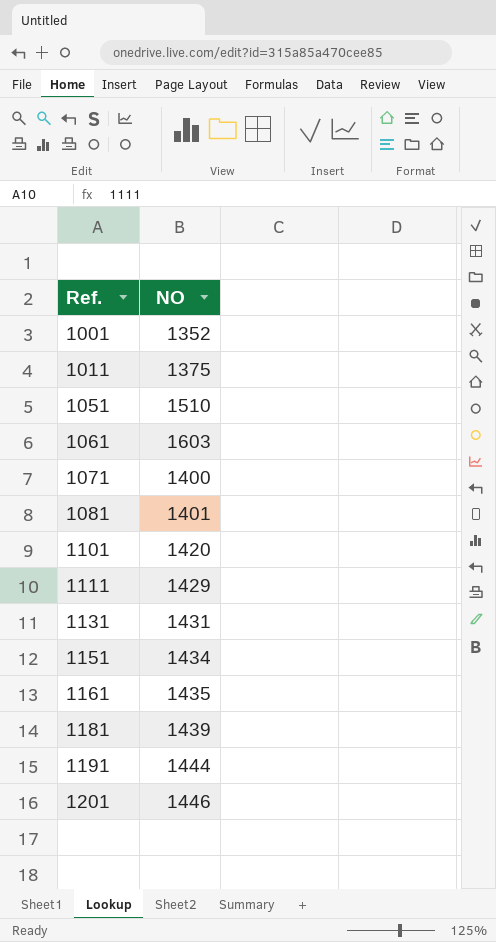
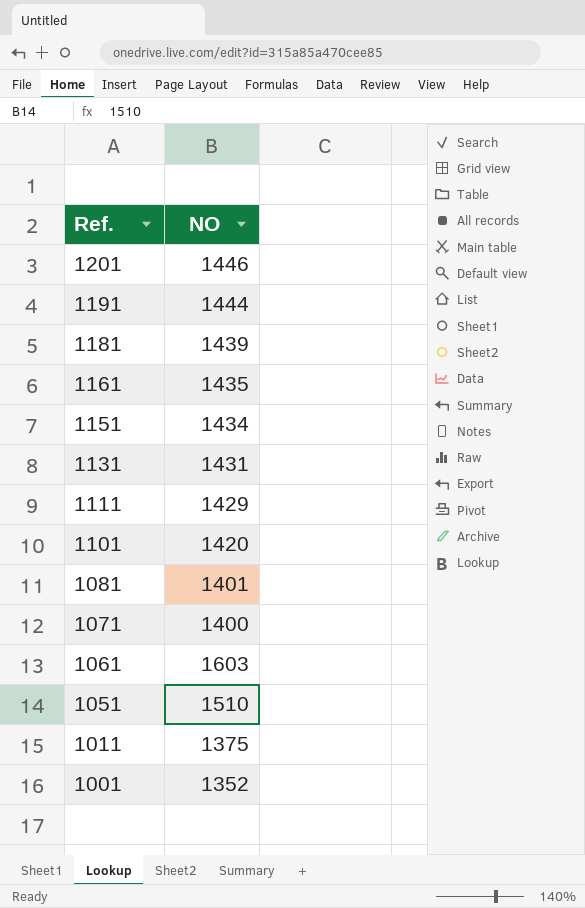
row order: Ref. ascending -> Ref. descending

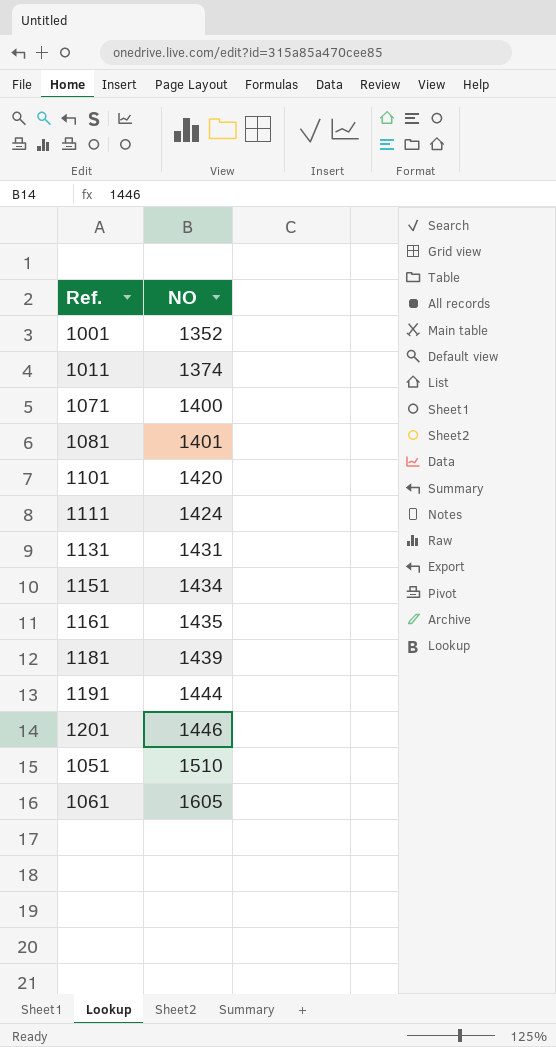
row order: Ref. descending -> NO ascending
1011 | NO: 1375 -> 1374
1111 | NO: 1429 -> 1424
1061 | NO: 1603 -> 1605

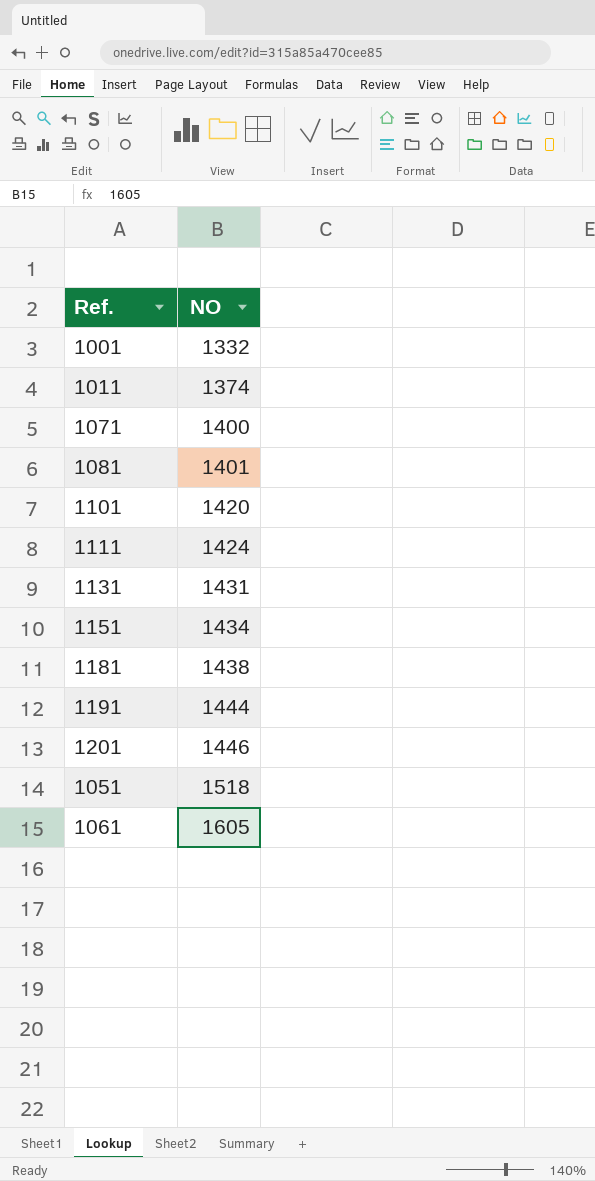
row 1161: 1435 -> none
1001 | NO: 1352 -> 1332
1181 | NO: 1439 -> 1438
1051 | NO: 1510 -> 1518

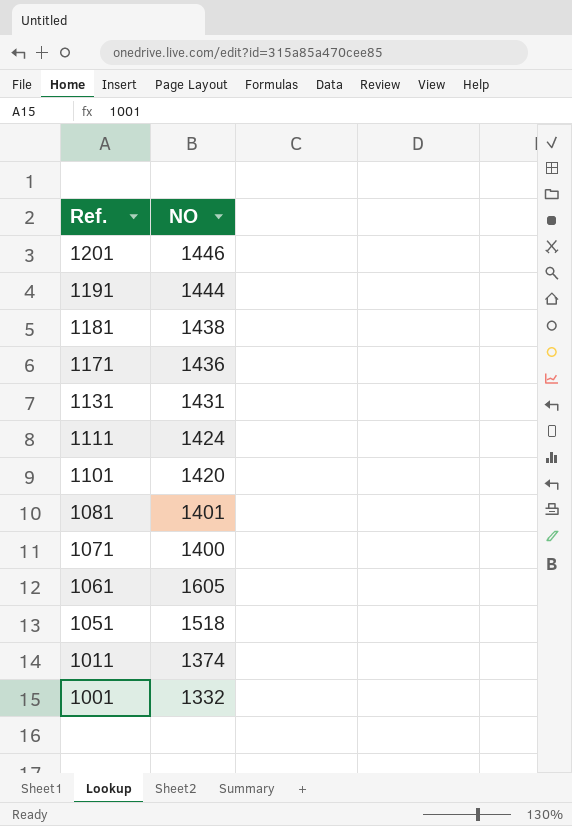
row order: NO ascending -> Ref. descending
row 1151: 1434 -> none
row 1171: none -> 1436

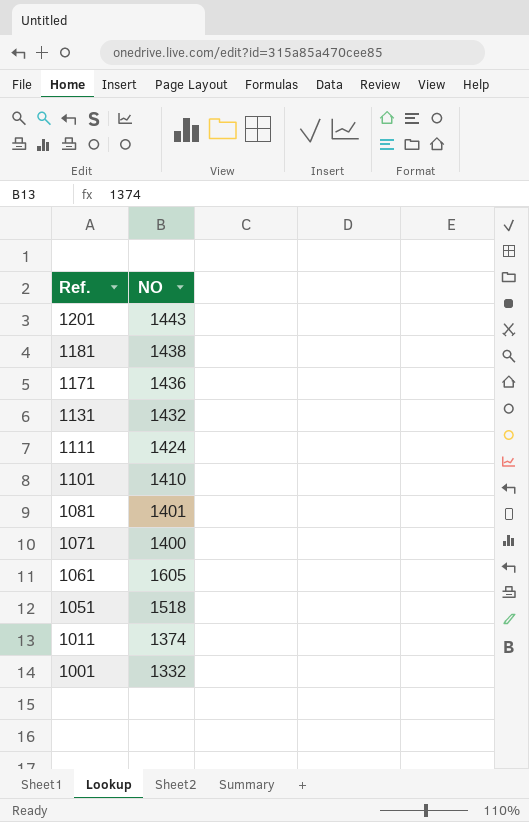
row 1191: 1444 -> none
1201 | NO: 1446 -> 1443
1131 | NO: 1431 -> 1432
1101 | NO: 1420 -> 1410

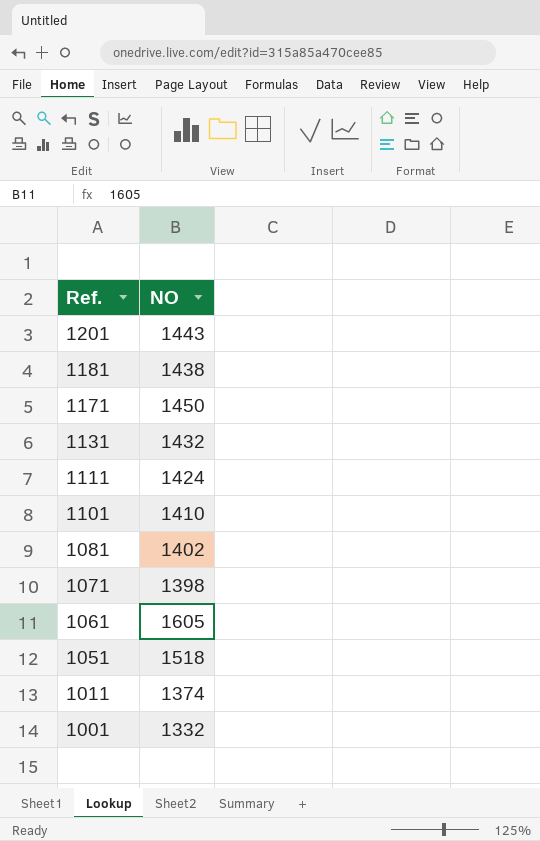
1171 | NO: 1436 -> 1450
1081 | NO: 1401 -> 1402
1071 | NO: 1400 -> 1398

